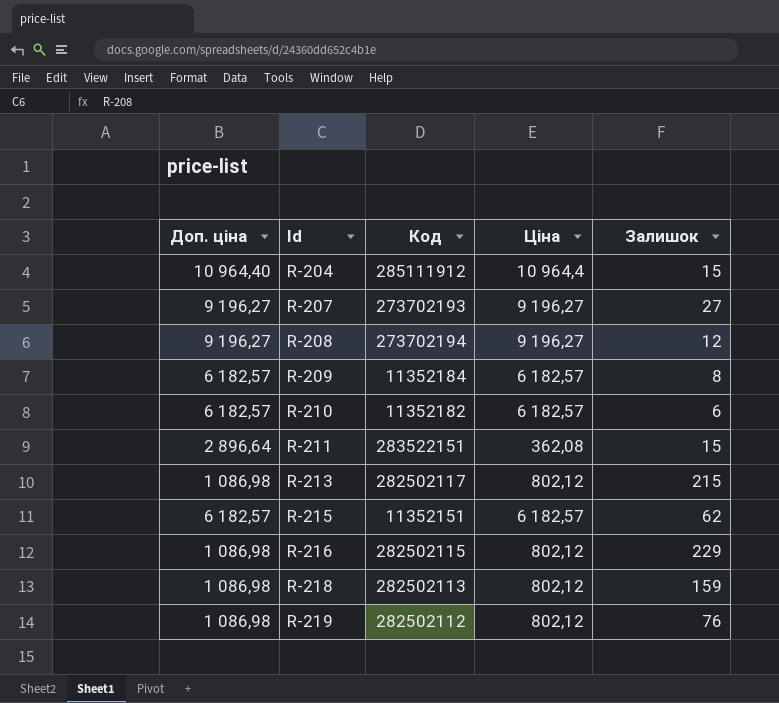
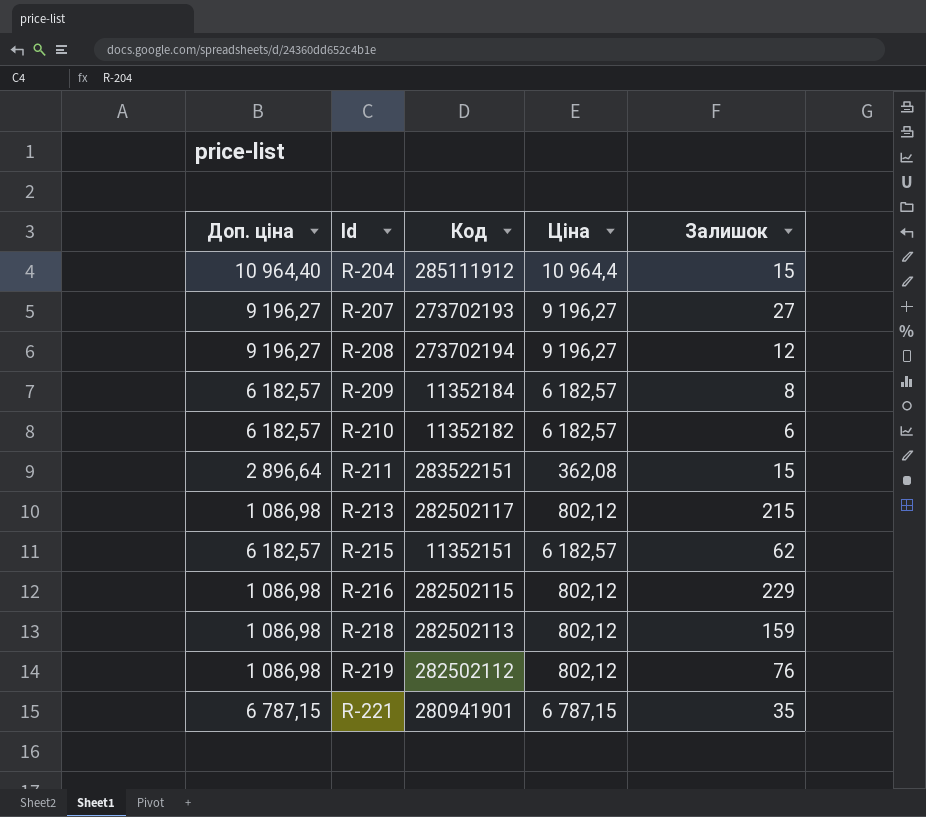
row R-221: none -> 6 787,15 | 280941901 | 6 787,15 | 35

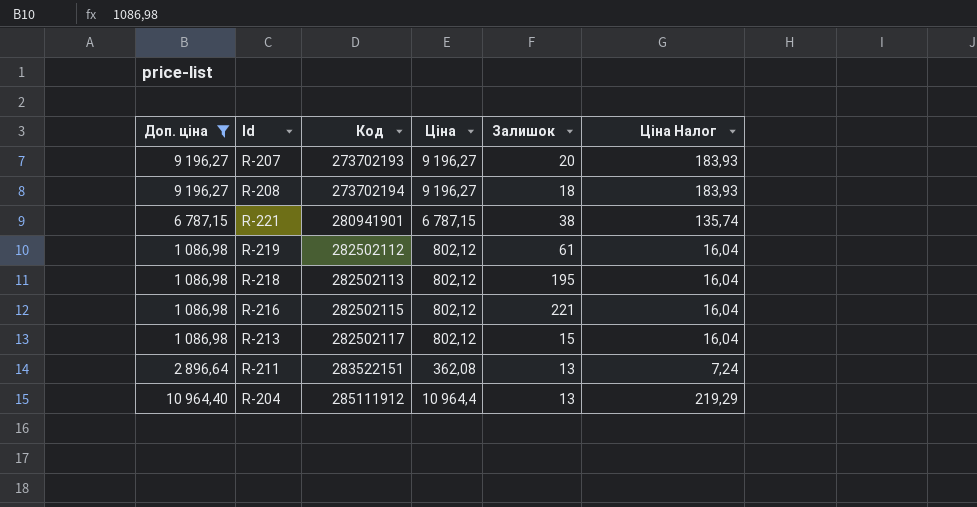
filter: none -> Доп. ціна != 6 182,57
row order: Id ascending -> Код ascending
column Ціна Налог | formula: none -> [Ціна] * 0,02
R-207 | Залишок: 27 -> 20
R-208 | Залишок: 12 -> 18
R-221 | Залишок: 35 -> 38
R-219 | Залишок: 76 -> 61
R-218 | Залишок: 159 -> 195
R-216 | Залишок: 229 -> 221
R-213 | Залишок: 215 -> 15
R-211 | Залишок: 15 -> 13
R-204 | Залишок: 15 -> 13

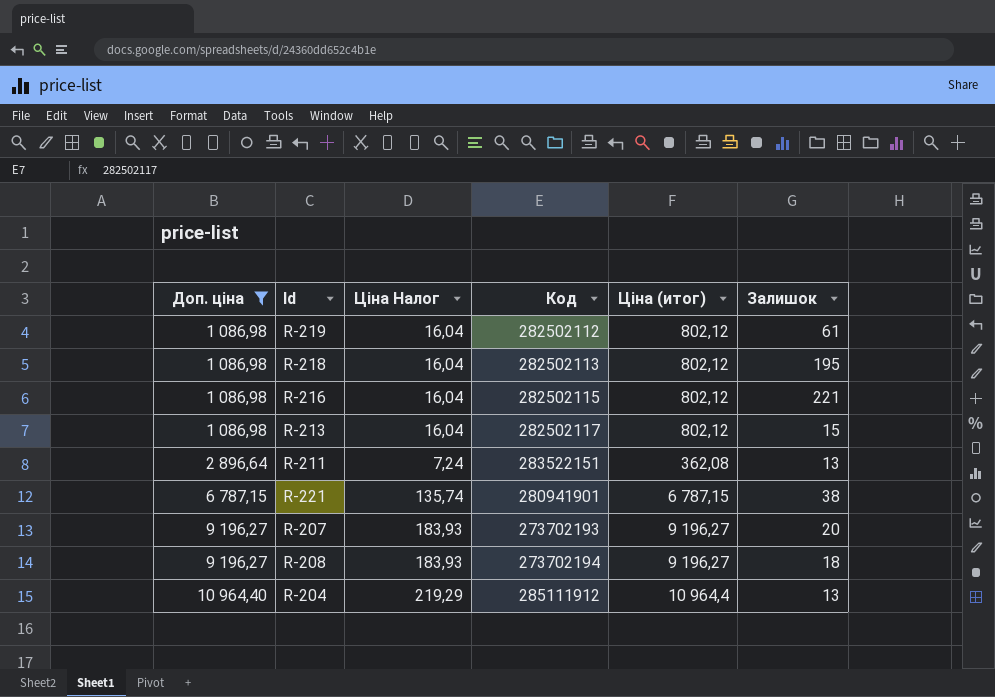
row order: Код ascending -> Доп. ціна ascending
column Ціна Налог | position: 6 -> 3
column name: Ціна -> Ціна (итог)

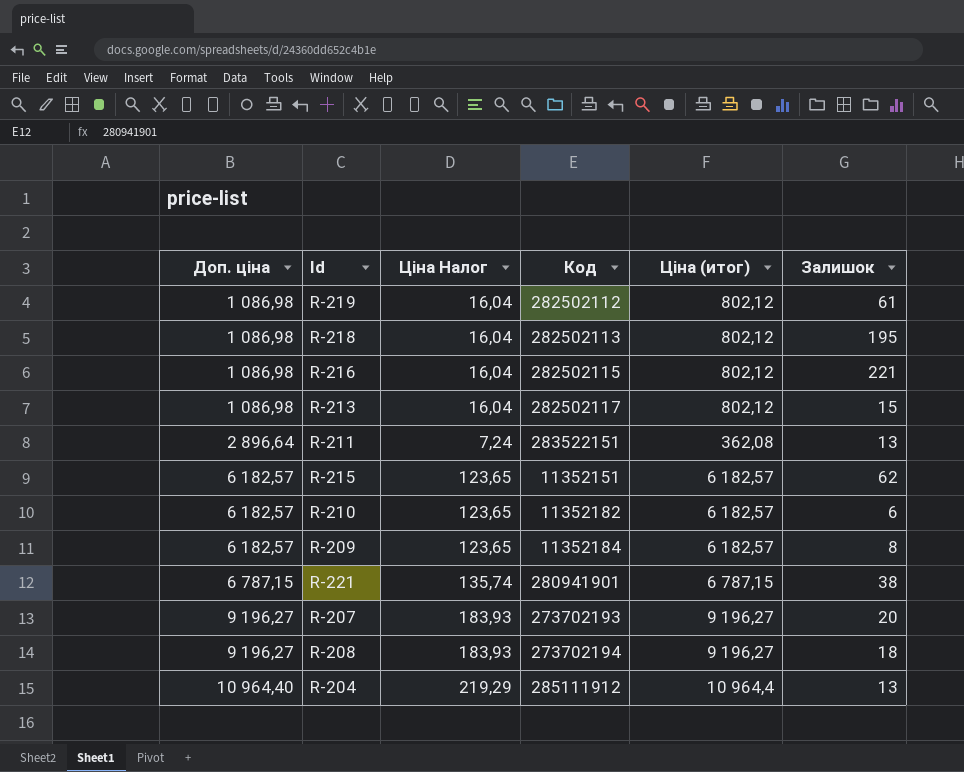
filter: Доп. ціна != 6 182,57 -> none

